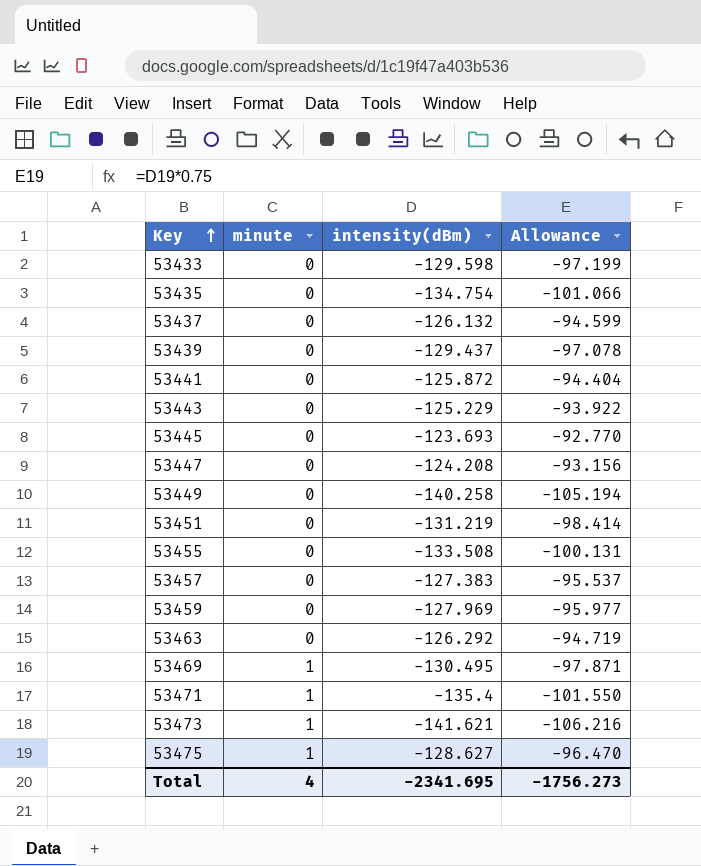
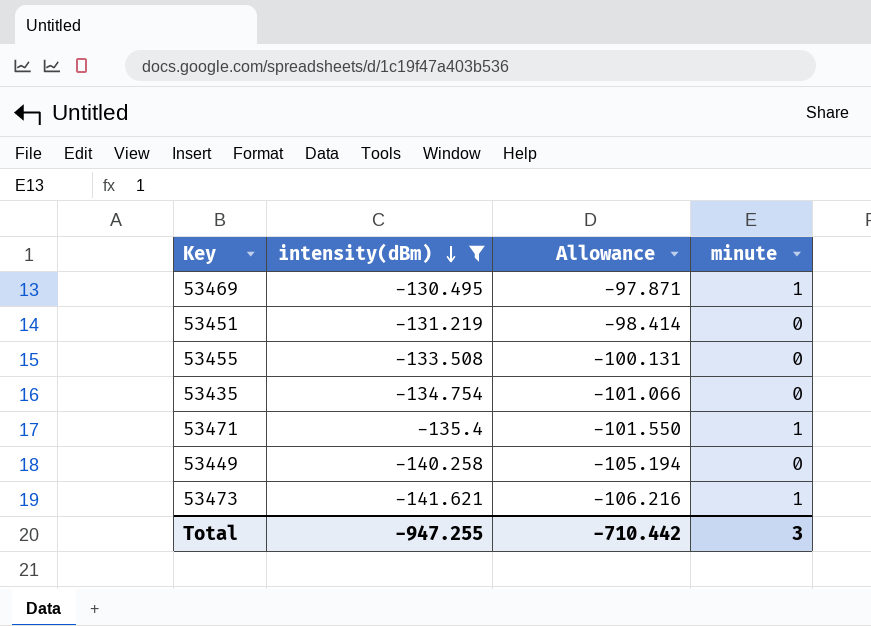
filter: none -> intensity(dBm) <= -130.495
row order: Key ascending -> intensity(dBm) descending
column minute | position: 2 -> 4
Total | intensity(dBm): -2341.695 -> -947.255
Total | Allowance: -1756.273 -> -710.442
Total | minute: 4 -> 3

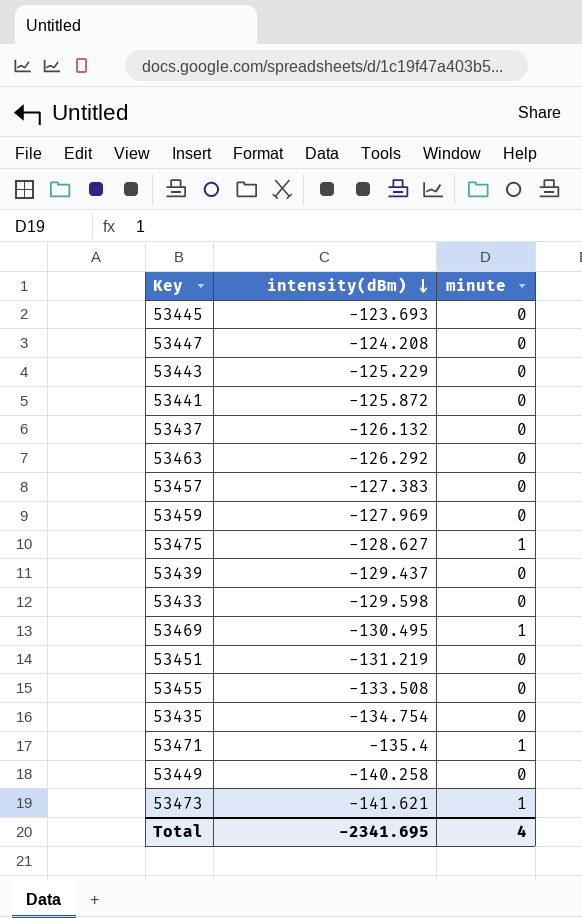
filter: intensity(dBm) <= -130.495 -> none
column Allowance | formula: [intensity(dBm)] * 0.75 -> none
Total | intensity(dBm): -947.255 -> -2341.695
Total | minute: 3 -> 4

